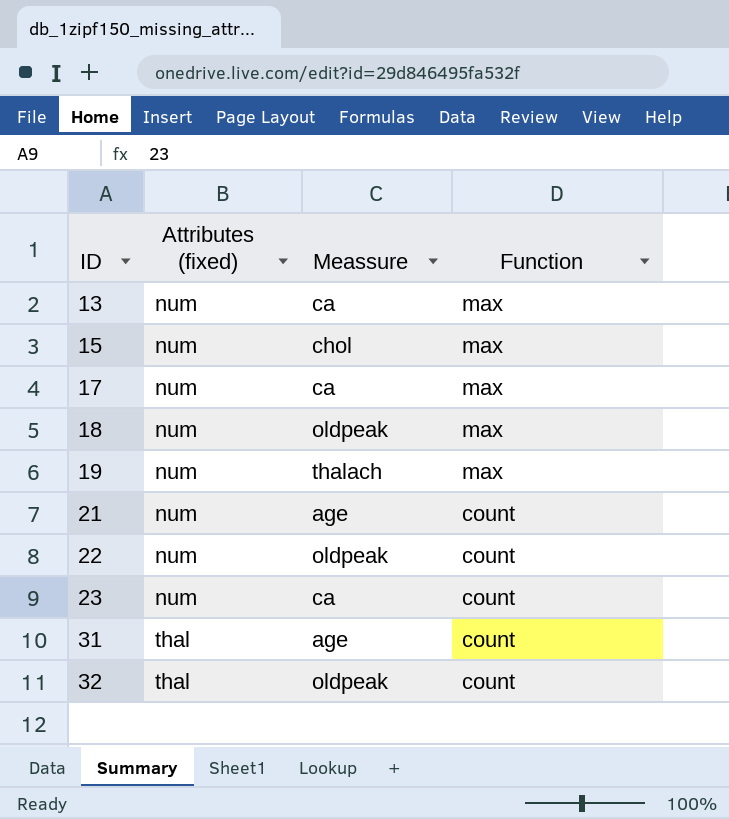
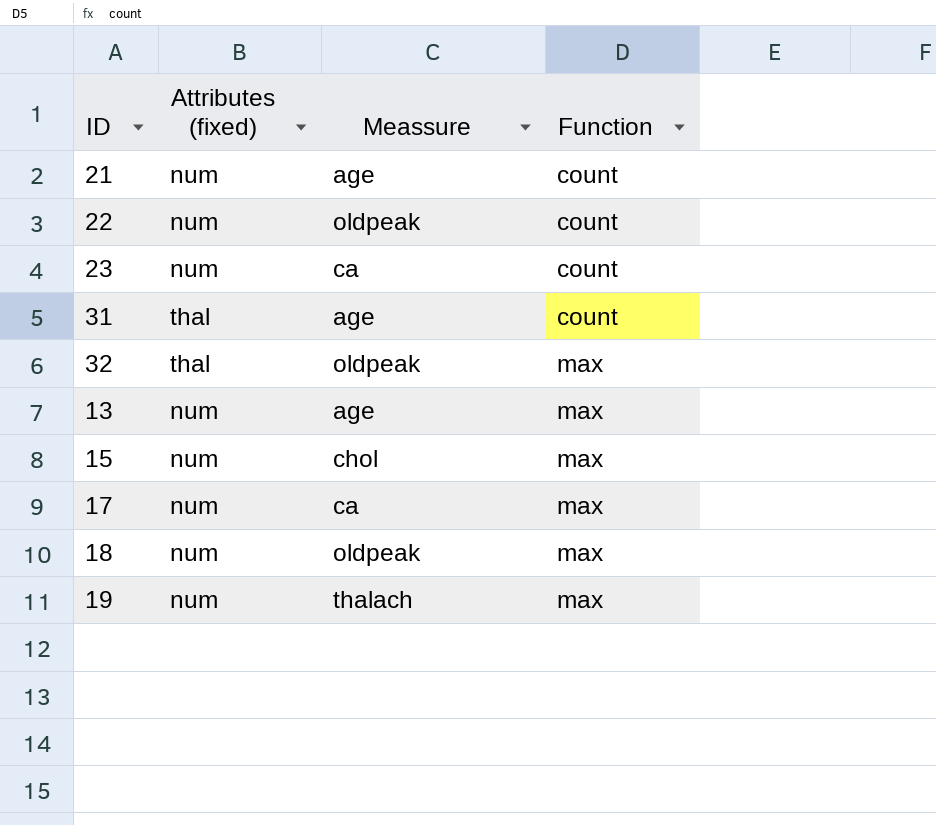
row order: ID ascending -> Function ascending
32 | Function: count -> max
13 | Meassure: ca -> age

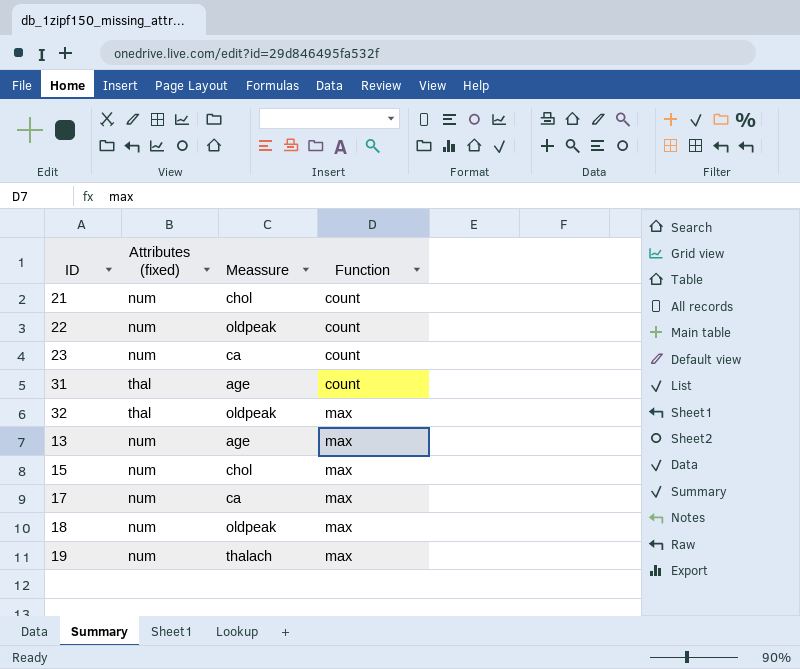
21 | Meassure: age -> chol

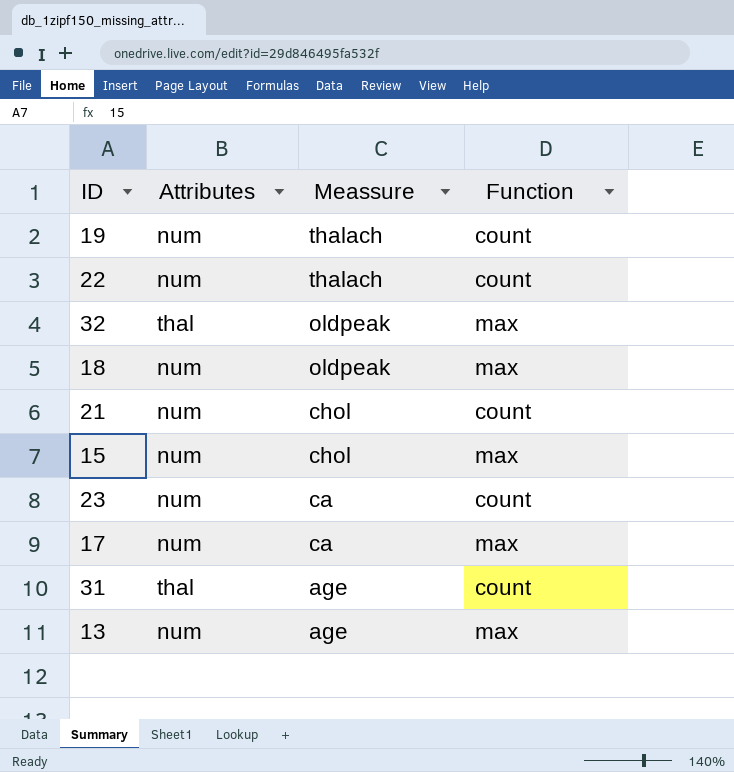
row order: Function ascending -> Meassure descending
column name: Attributes (fixed) -> Attributes
19 | Function: max -> count
22 | Meassure: oldpeak -> thalach

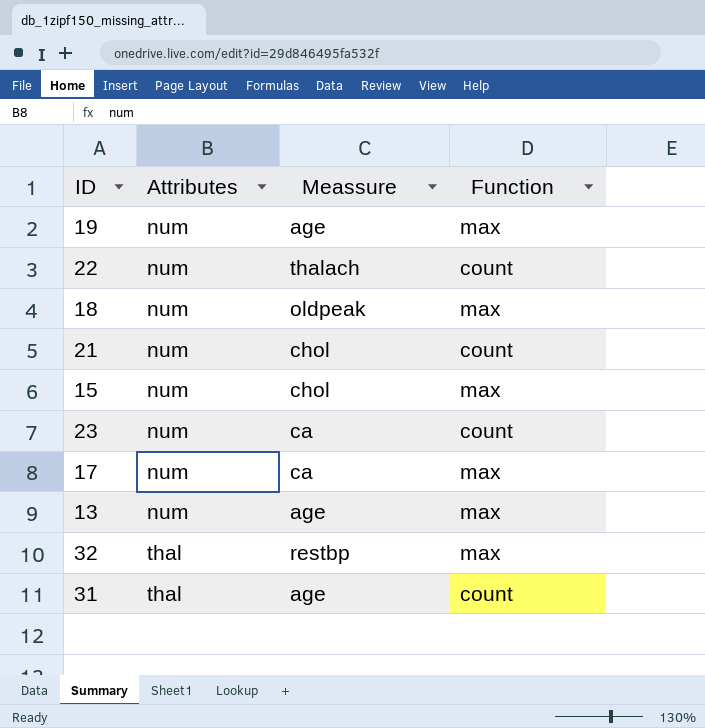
row order: Meassure descending -> Attributes ascending
19 | Meassure: thalach -> age
19 | Function: count -> max
32 | Meassure: oldpeak -> restbp

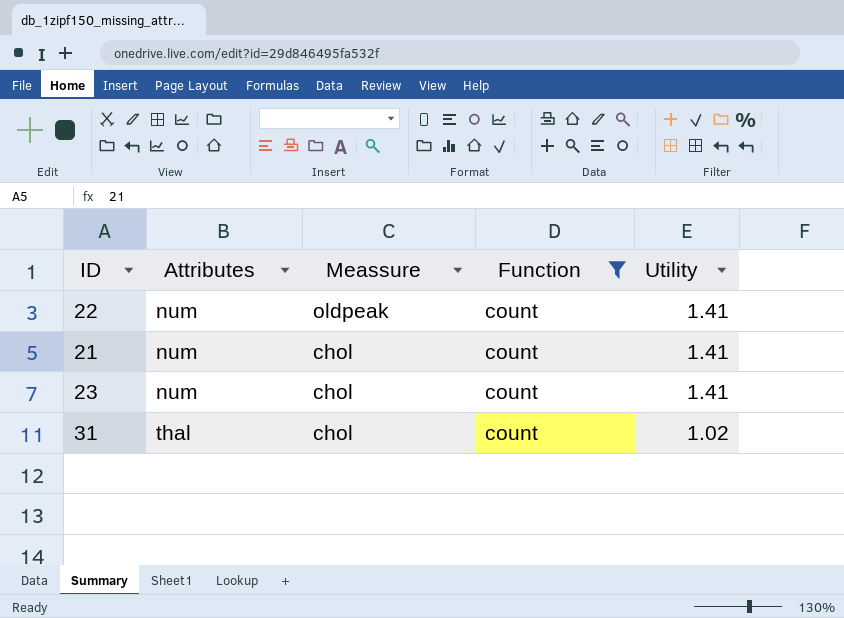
filter: none -> Function = count
column Utility | position: none -> 5
22 | Meassure: thalach -> oldpeak
23 | Meassure: ca -> chol
31 | Meassure: age -> chol

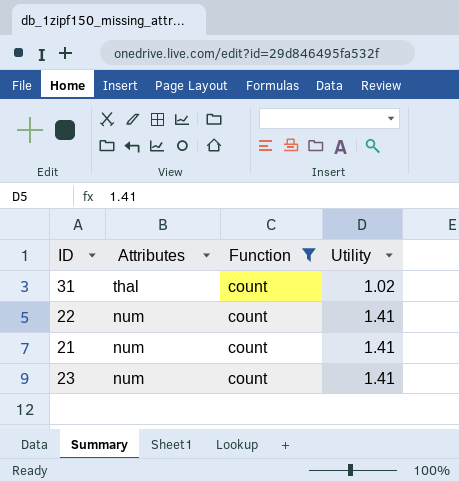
row order: Attributes ascending -> Attributes descending
column Meassure | position: 3 -> none

